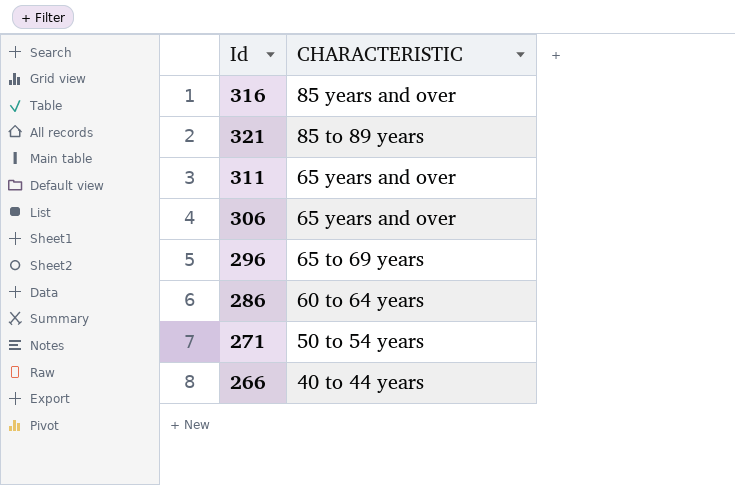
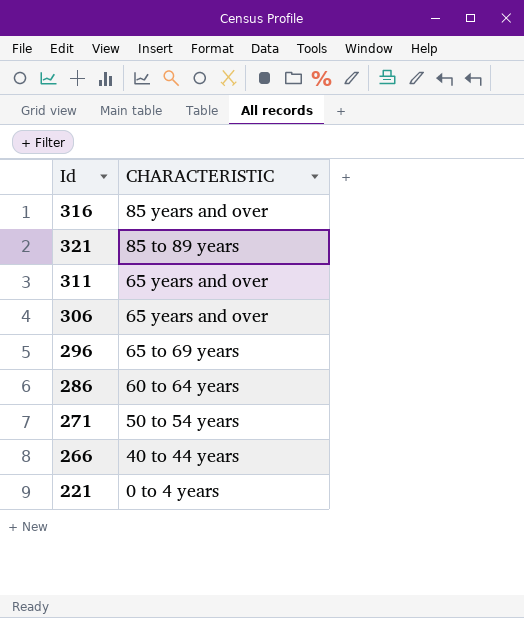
row 221: none -> 0 to 4 years

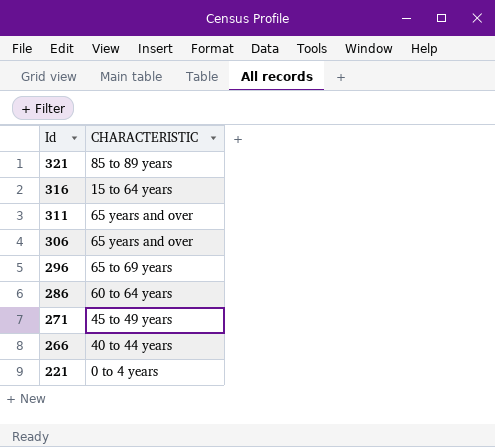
row order: CHARACTERISTIC descending -> Id descending
316 | CHARACTERISTIC: 85 years and over -> 15 to 64 years
271 | CHARACTERISTIC: 50 to 54 years -> 45 to 49 years

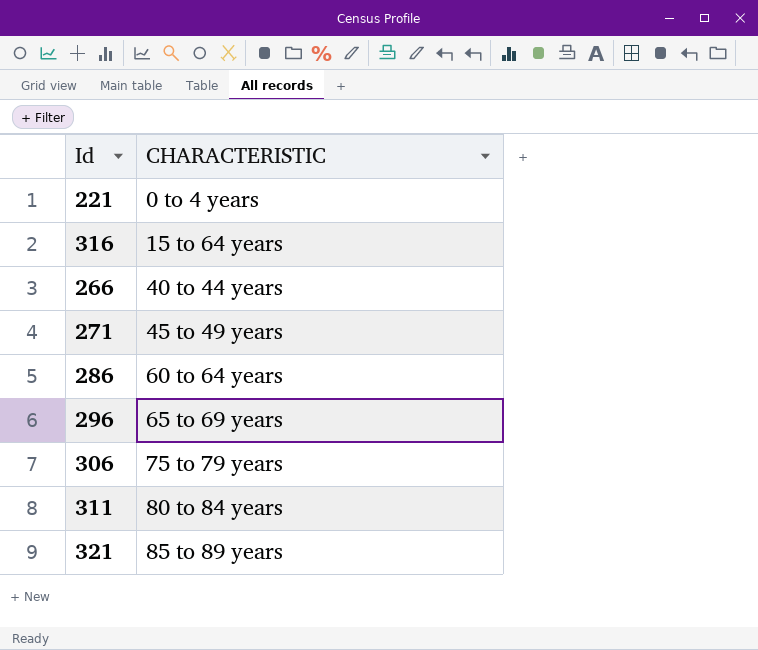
row order: Id descending -> CHARACTERISTIC ascending
306 | CHARACTERISTIC: 65 years and over -> 75 to 79 years
311 | CHARACTERISTIC: 65 years and over -> 80 to 84 years

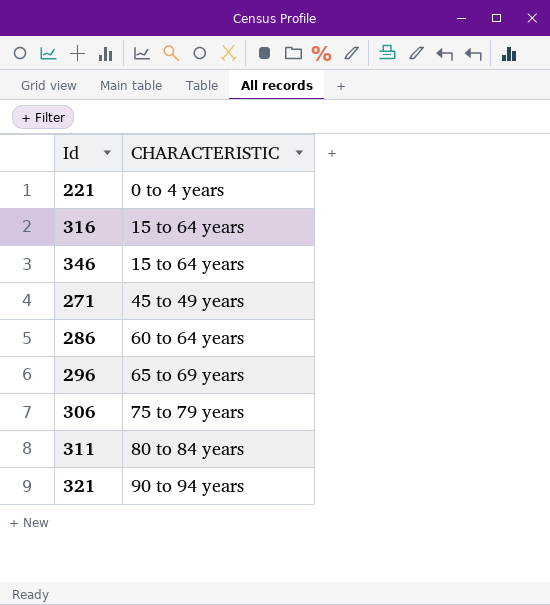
row 266: 40 to 44 years -> none
row 346: none -> 15 to 64 years
321 | CHARACTERISTIC: 85 to 89 years -> 90 to 94 years

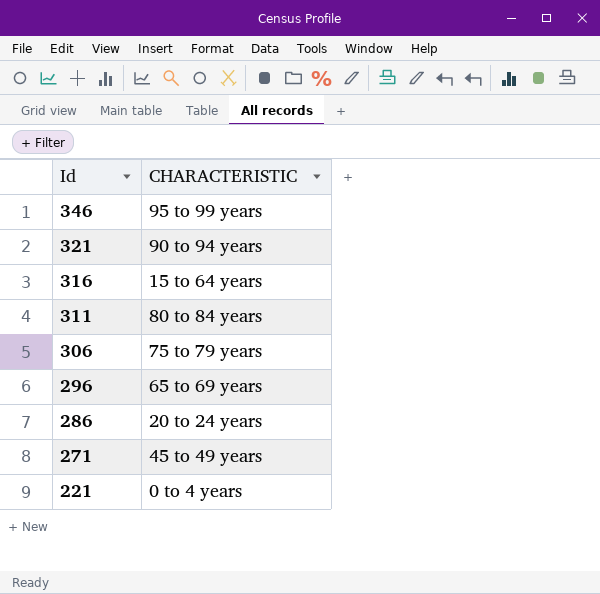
row order: CHARACTERISTIC ascending -> Id descending
346 | CHARACTERISTIC: 15 to 64 years -> 95 to 99 years
286 | CHARACTERISTIC: 60 to 64 years -> 20 to 24 years

